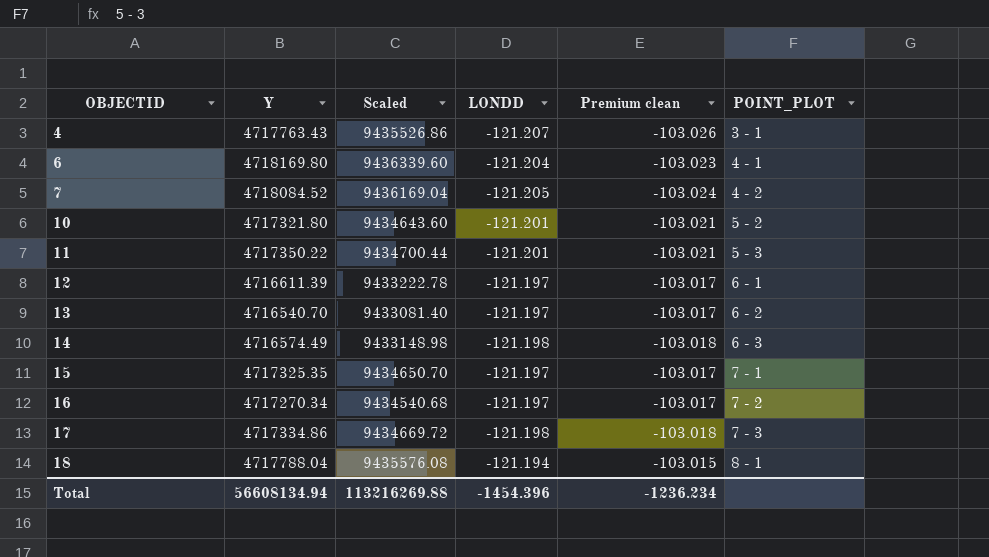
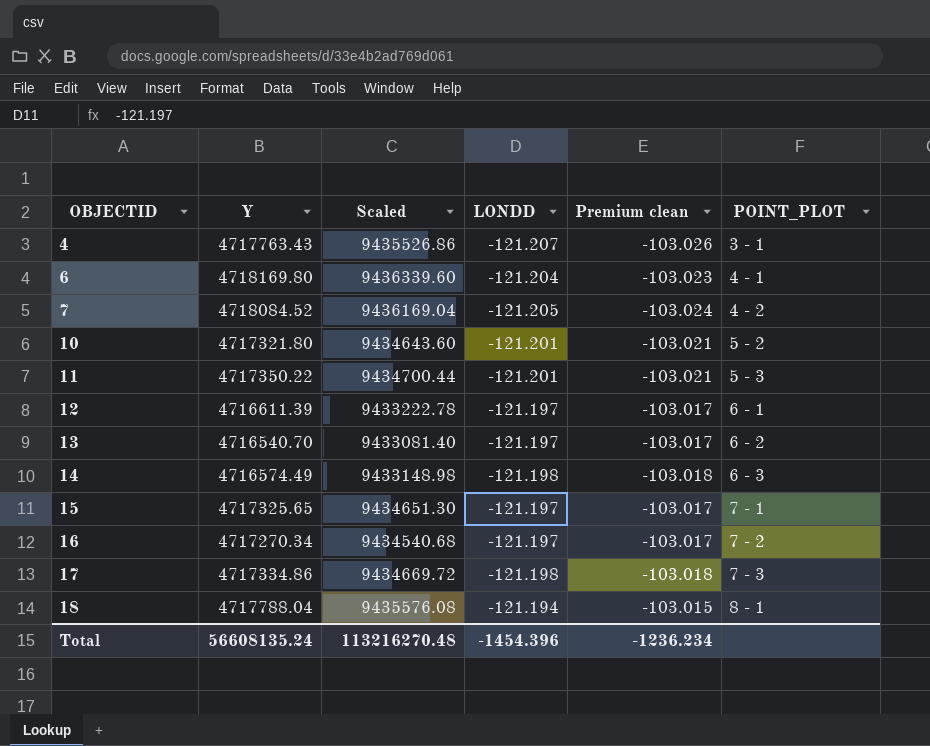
15 | Y: 4717325.35 -> 4717325.65
15 | Scaled: 9434650.70 -> 9434651.30
Total | Y: 56608134.94 -> 56608135.24
Total | Scaled: 113216269.88 -> 113216270.48

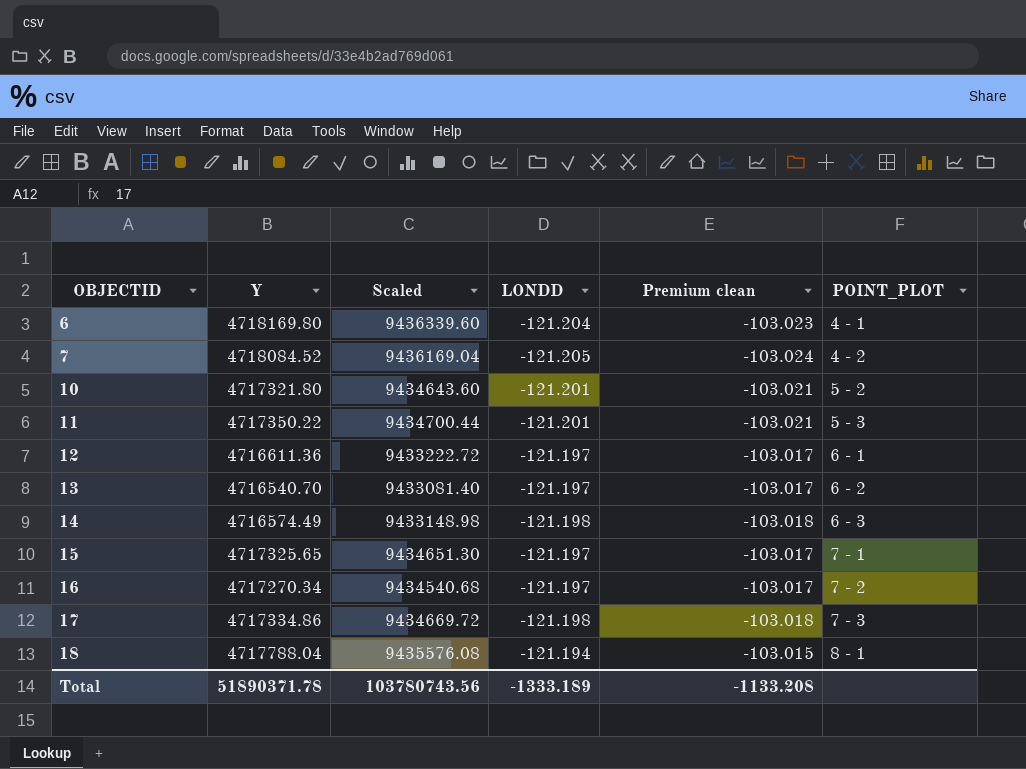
row 4: 4717763.43 | 9435526.86 | -121.207 | -103.026 | 3 - 1 -> none
12 | Y: 4716611.39 -> 4716611.36
12 | Scaled: 9433222.78 -> 9433222.72
Total | Y: 56608135.24 -> 51890371.78
Total | Scaled: 113216270.48 -> 103780743.56
Total | LONDD: -1454.396 -> -1333.189
Total | Premium clean: -1236.234 -> -1133.208

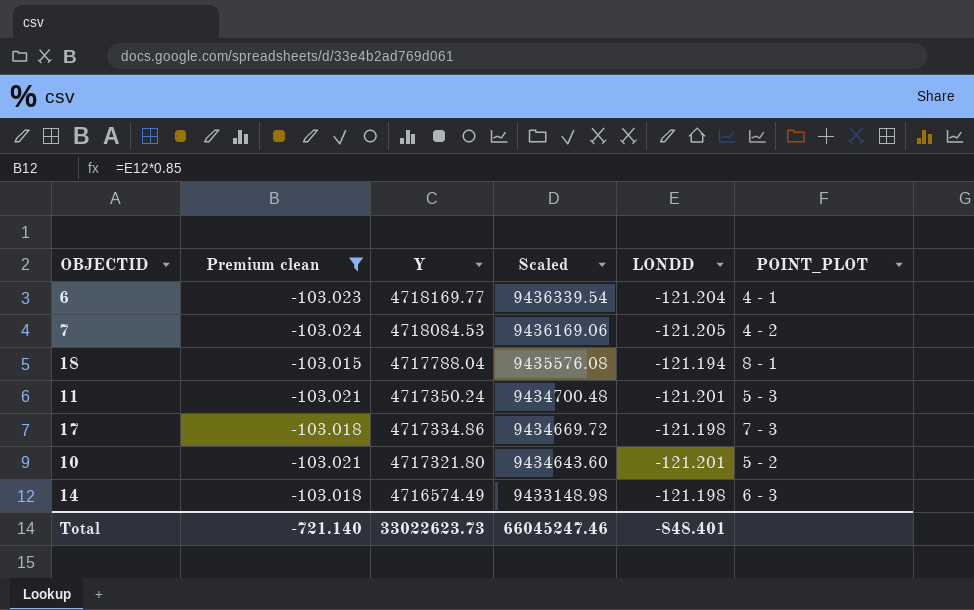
filter: none -> Premium clean != -103.017
row order: OBJECTID ascending -> Y descending
column Premium clean | position: 5 -> 2
6 | Y: 4718169.80 -> 4718169.77
6 | Scaled: 9436339.60 -> 9436339.54
7 | Y: 4718084.52 -> 4718084.53
7 | Scaled: 9436169.04 -> 9436169.06
11 | Y: 4717350.22 -> 4717350.24
11 | Scaled: 9434700.44 -> 9434700.48
Total | Premium clean: -1133.208 -> -721.140
Total | Y: 51890371.78 -> 33022623.73
Total | Scaled: 103780743.56 -> 66045247.46
Total | LONDD: -1333.189 -> -848.401

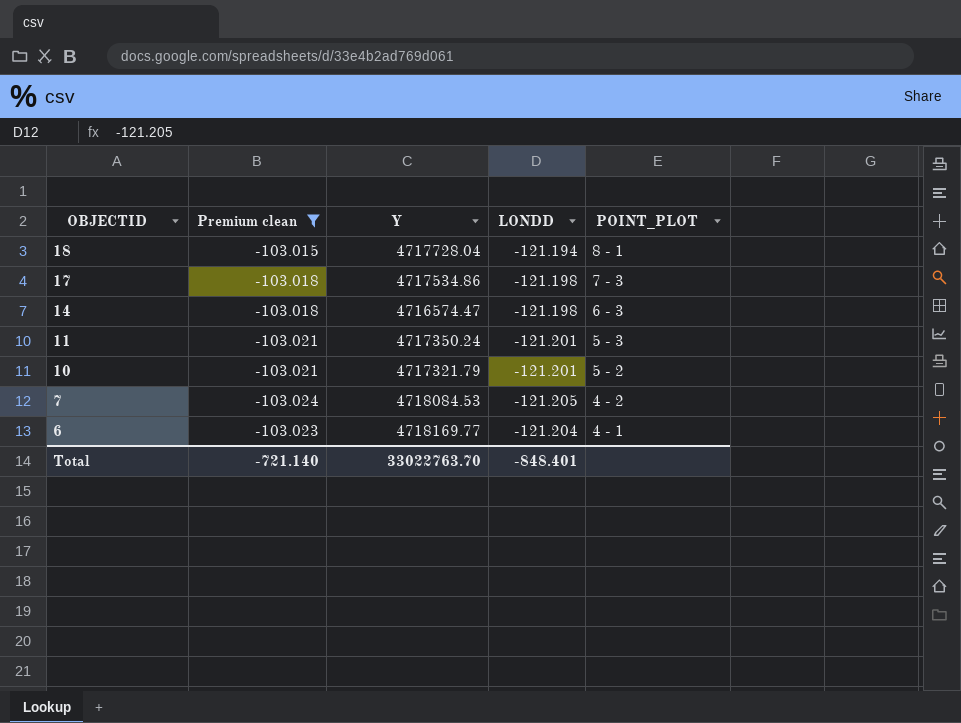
row order: Y descending -> OBJECTID descending
column Scaled | formula: [Y] * 2 -> none
18 | Y: 4717788.04 -> 4717728.04
17 | Y: 4717334.86 -> 4717534.86
14 | Y: 4716574.49 -> 4716574.47
10 | Y: 4717321.80 -> 4717321.79
Total | Y: 33022623.73 -> 33022763.70

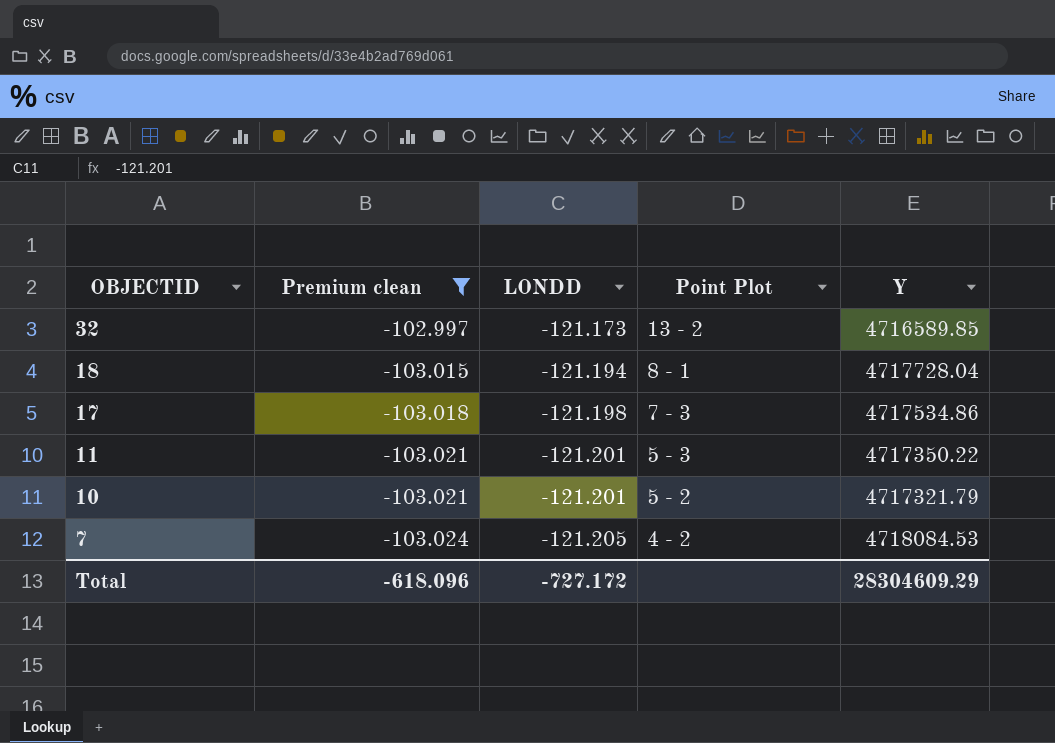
column name: POINT_PLOT -> Point Plot
column Y | position: 3 -> 5
row 14: -103.018 | 4716574.47 | -121.198 | 6 - 3 -> none
row 6: -103.023 | 4718169.77 | -121.204 | 4 - 1 -> none
row 32: none -> -102.997 | -121.173 | 13 - 2 | 4716589.85
11 | Y: 4717350.24 -> 4717350.22
Total | Premium clean: -721.140 -> -618.096
Total | LONDD: -848.401 -> -727.172
Total | Y: 33022763.70 -> 28304609.29

